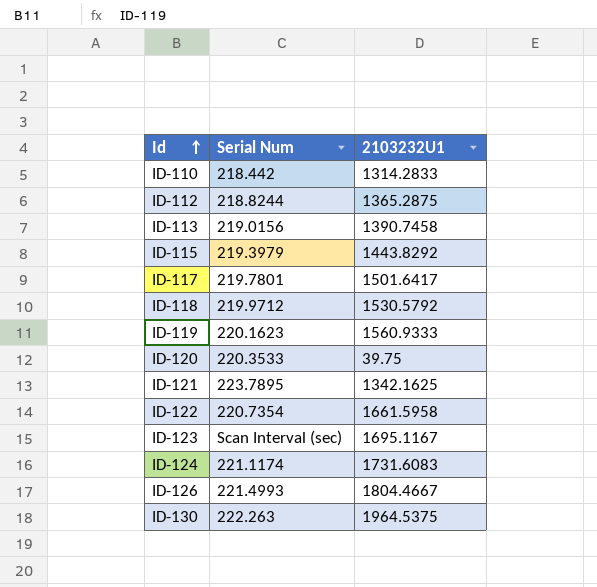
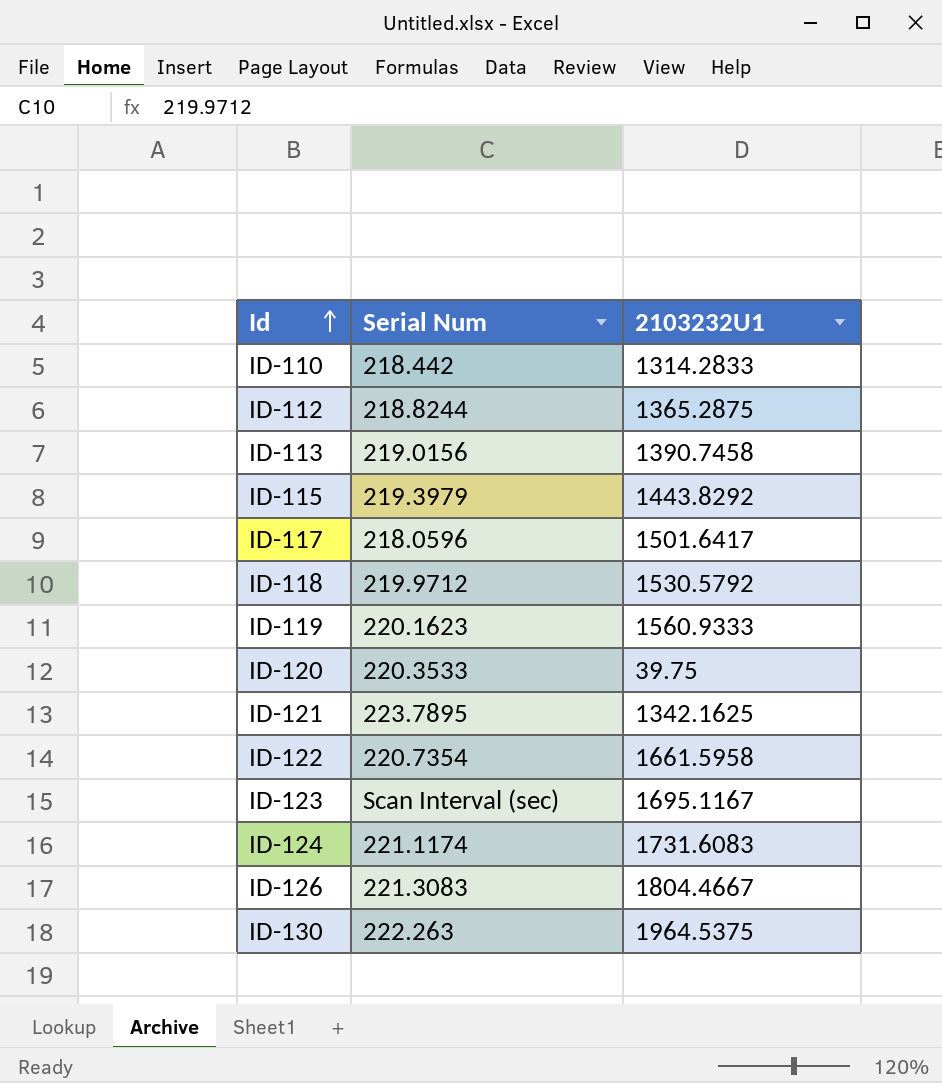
ID-117 | Serial Num: 219.7801 -> 218.0596
ID-126 | Serial Num: 221.4993 -> 221.3083

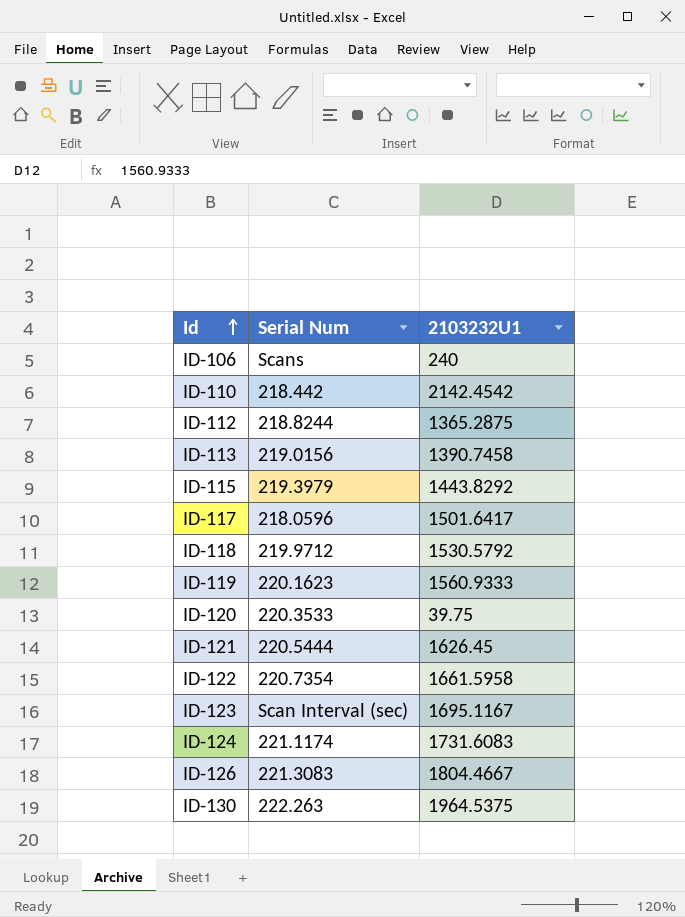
row ID-106: none -> Scans | 240
ID-110 | 2103232U1: 1314.2833 -> 2142.4542
ID-121 | Serial Num: 223.7895 -> 220.5444
ID-121 | 2103232U1: 1342.1625 -> 1626.45

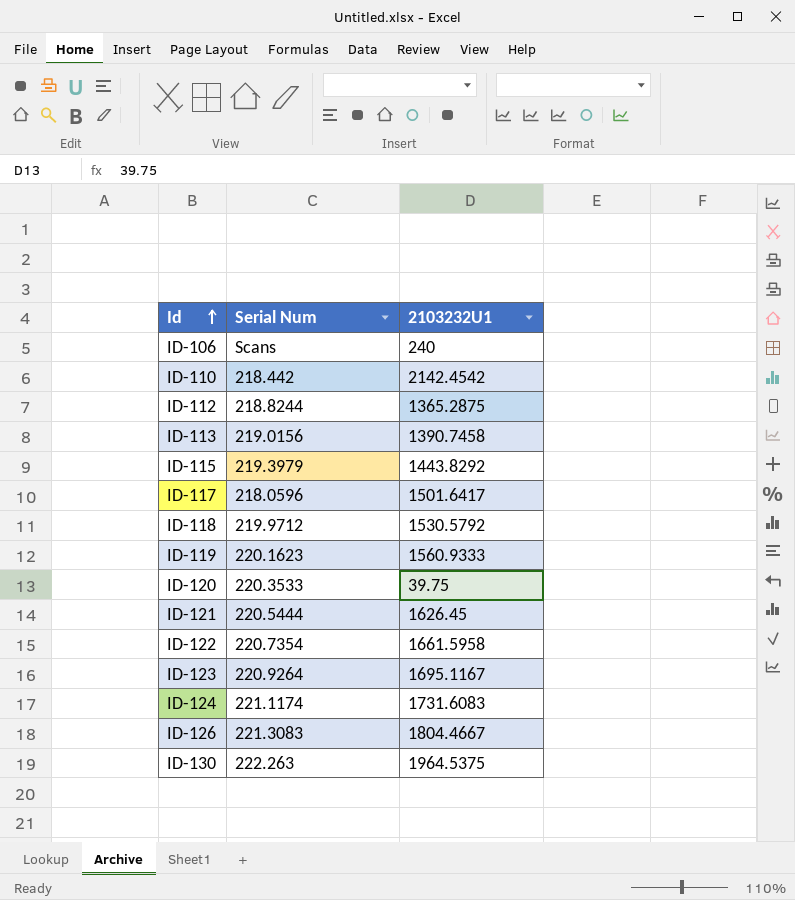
ID-123 | Serial Num: Scan Interval (sec) -> 220.9264

